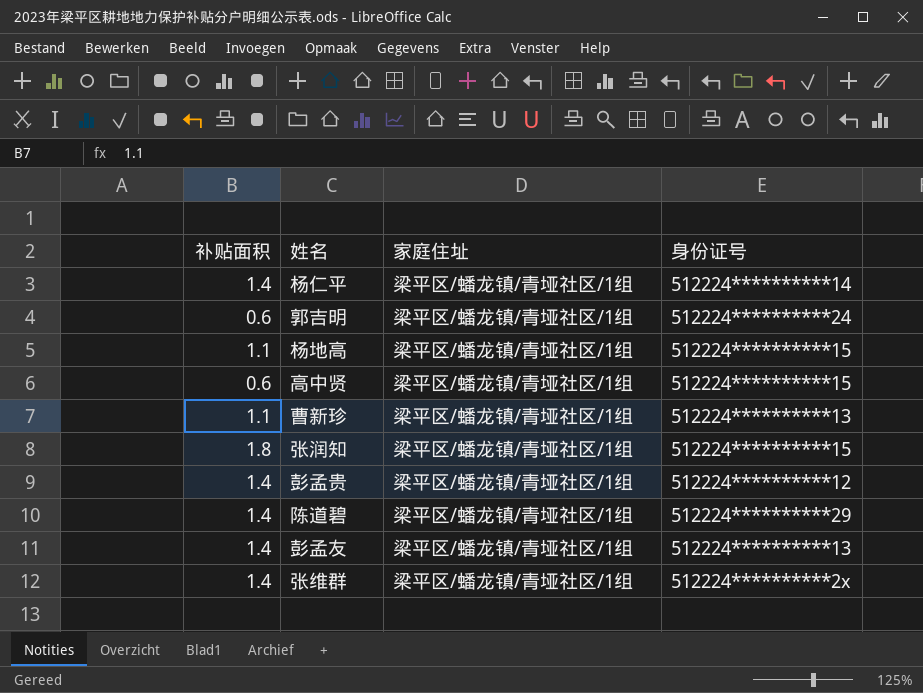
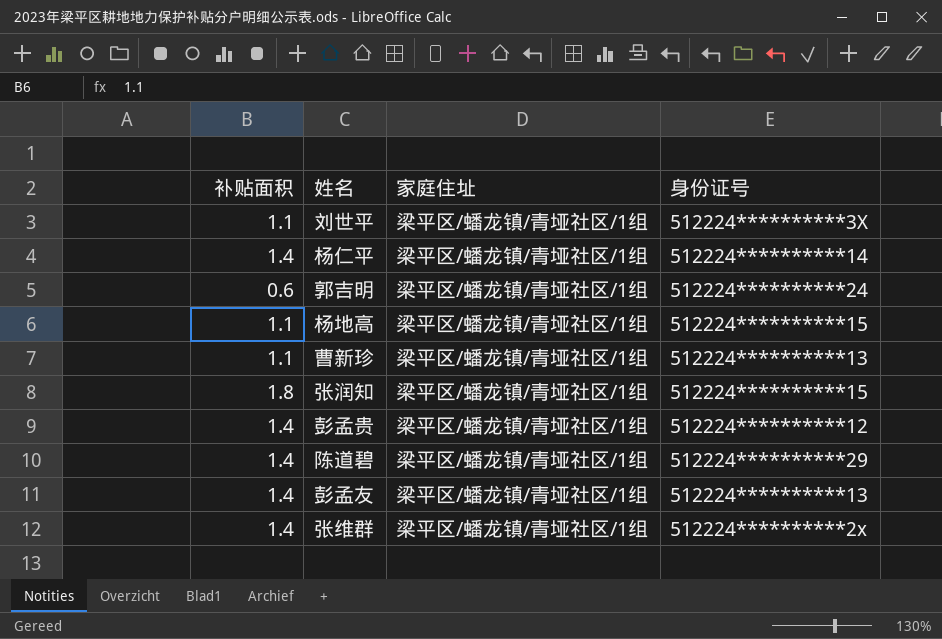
row 高中贤: 0.6 | 梁平区/蟠龙镇/青垭社区/1组 | 512224**********15 -> none
row 刘世平: none -> 1.1 | 梁平区/蟠龙镇/青垭社区/1组 | 512224**********3X

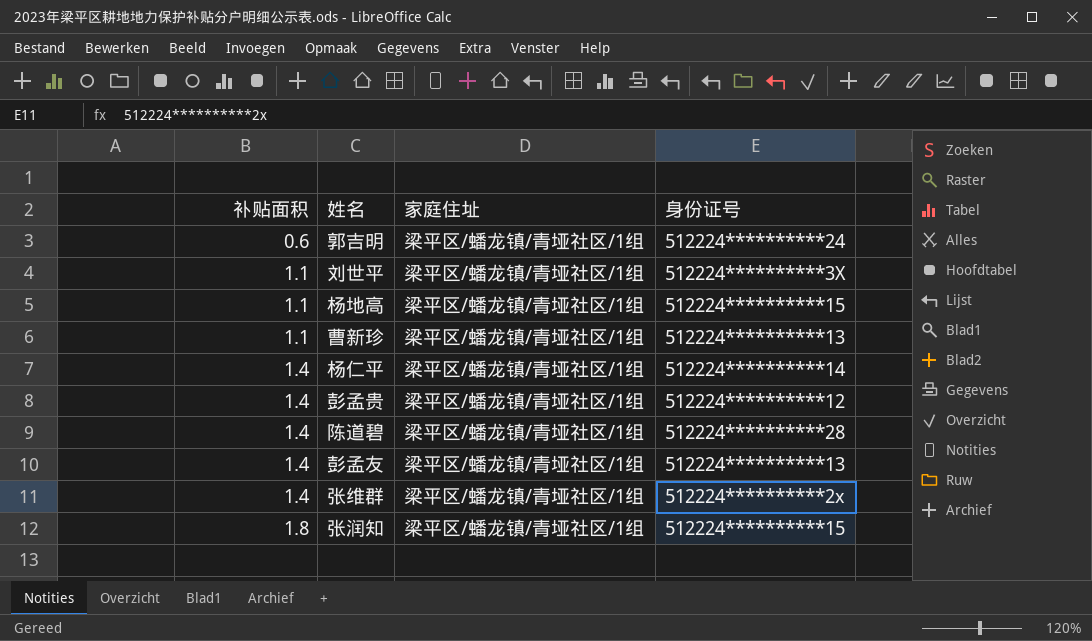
row order: none -> 补贴面积 ascending
陈道碧 | 身份证号: 512224**********29 -> 512224**********28

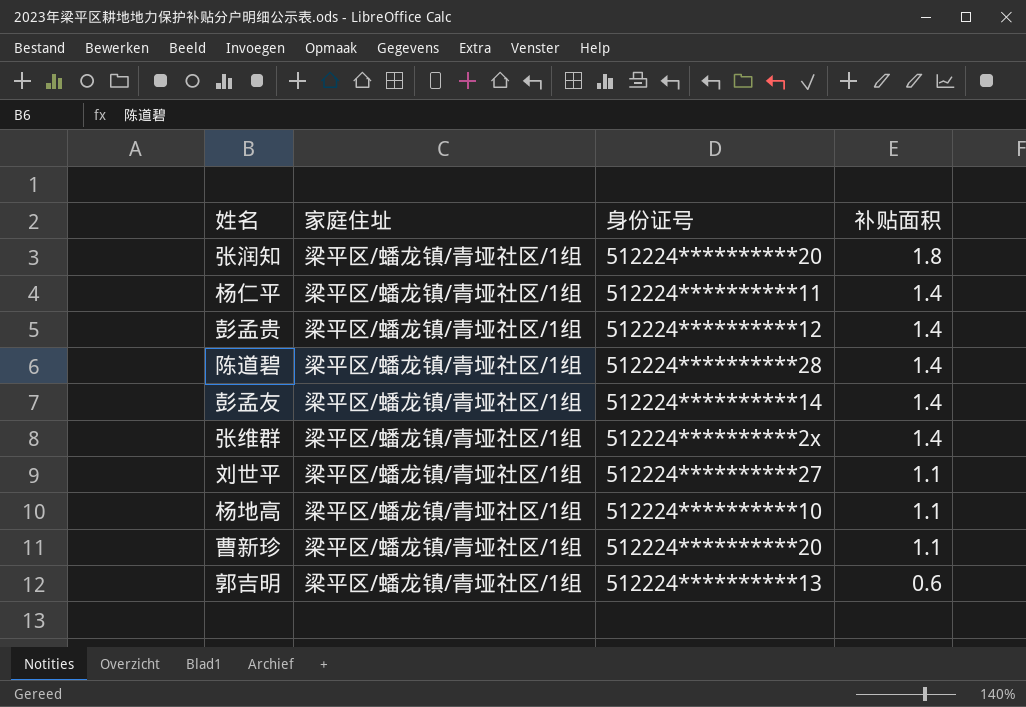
row order: 补贴面积 ascending -> 补贴面积 descending
column 补贴面积 | position: 1 -> 4
张润知 | 身份证号: 512224**********15 -> 512224**********20
杨仁平 | 身份证号: 512224**********14 -> 512224**********11
彭孟友 | 身份证号: 512224**********13 -> 512224**********14
刘世平 | 身份证号: 512224**********3X -> 512224**********27
杨地高 | 身份证号: 512224**********15 -> 512224**********10
曹新珍 | 身份证号: 512224**********13 -> 512224**********20
郭吉明 | 身份证号: 512224**********24 -> 512224**********13

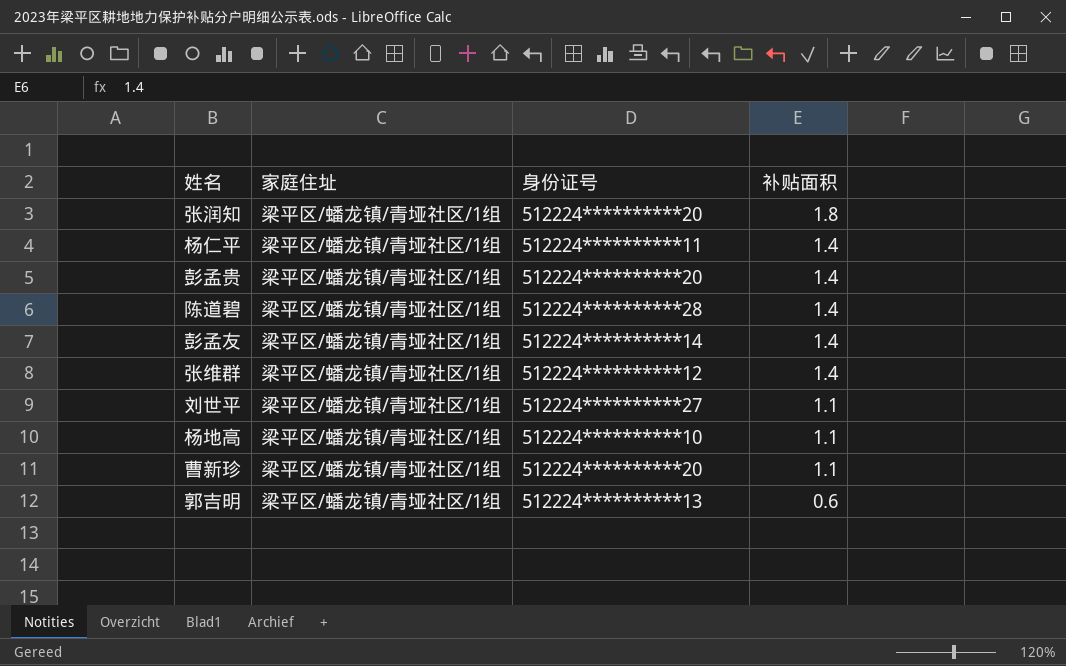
彭孟贵 | 身份证号: 512224**********12 -> 512224**********20
张维群 | 身份证号: 512224**********2x -> 512224**********12

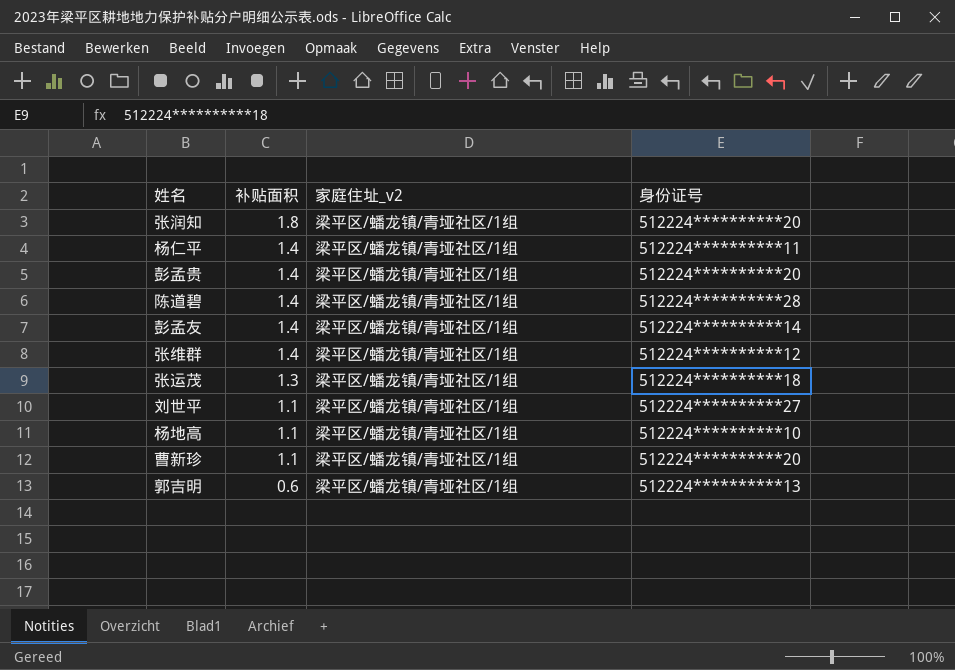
column 补贴面积 | position: 4 -> 2
column name: 家庭住址 -> 家庭住址_v2
row 张运茂: none -> 1.3 | 梁平区/蟠龙镇/青垭社区/1组 | 512224**********18

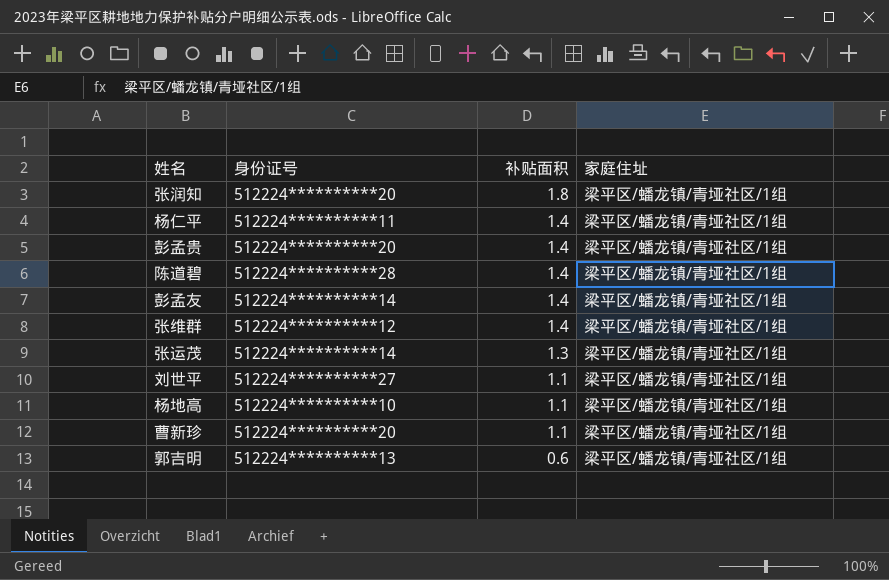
column 身份证号 | position: 4 -> 2
column name: 家庭住址_v2 -> 家庭住址
张运茂 | 身份证号: 512224**********18 -> 512224**********14

